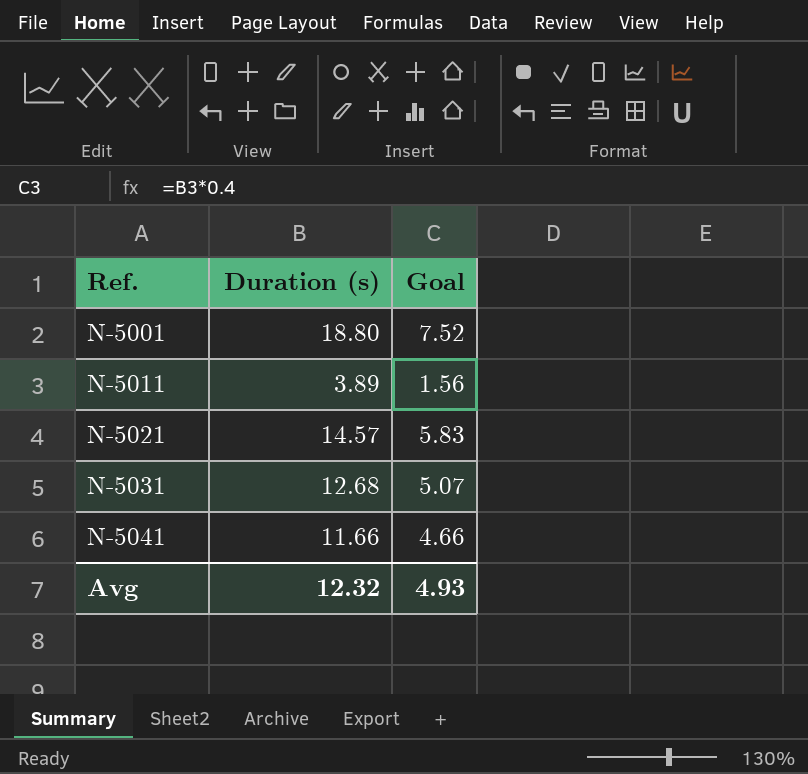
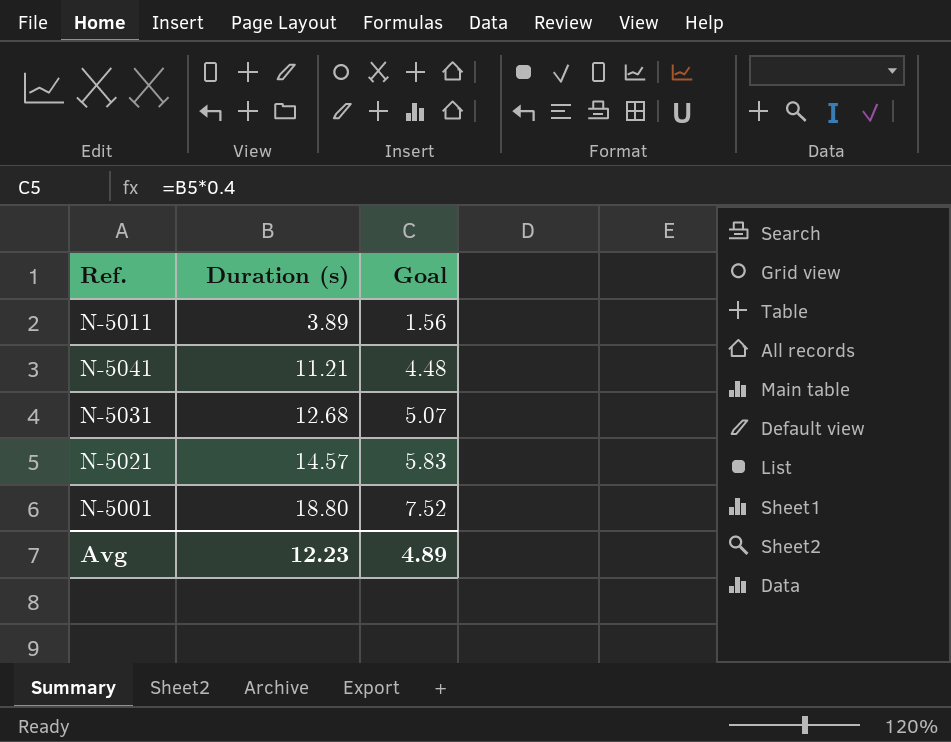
row order: Ref. ascending -> Duration (s) ascending
N-5041 | Duration (s): 11.66 -> 11.21
N-5041 | Goal: 4.66 -> 4.48
Avg | Duration (s): 12.32 -> 12.23
Avg | Goal: 4.93 -> 4.89

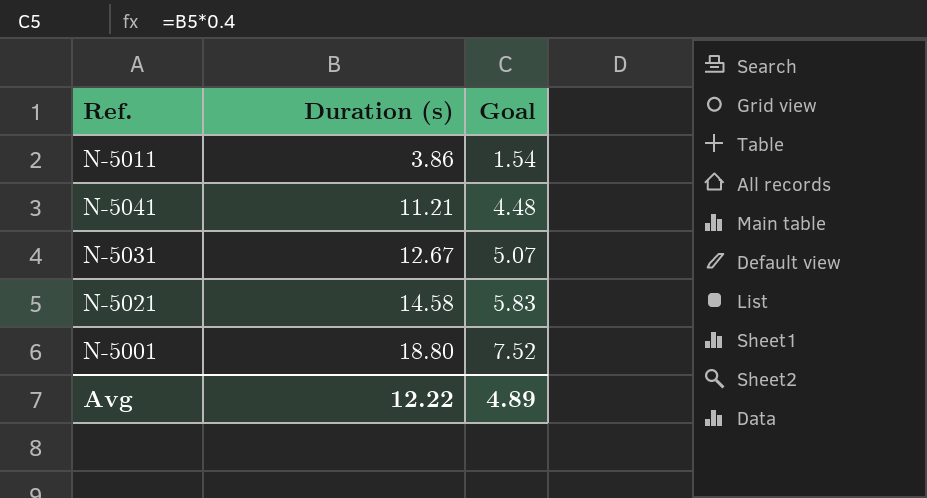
N-5011 | Duration (s): 3.89 -> 3.86
N-5011 | Goal: 1.56 -> 1.54
N-5031 | Duration (s): 12.68 -> 12.67
N-5021 | Duration (s): 14.57 -> 14.58
Avg | Duration (s): 12.23 -> 12.22

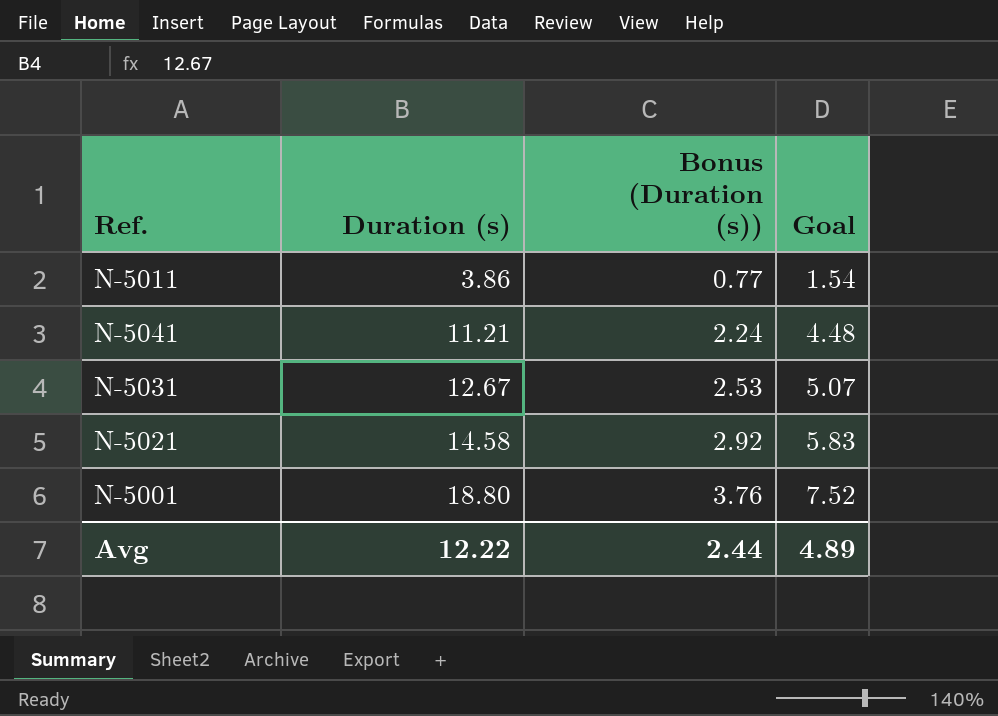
column Bonus (Duration (s)) | formula: none -> [Duration (s)] * 0.2

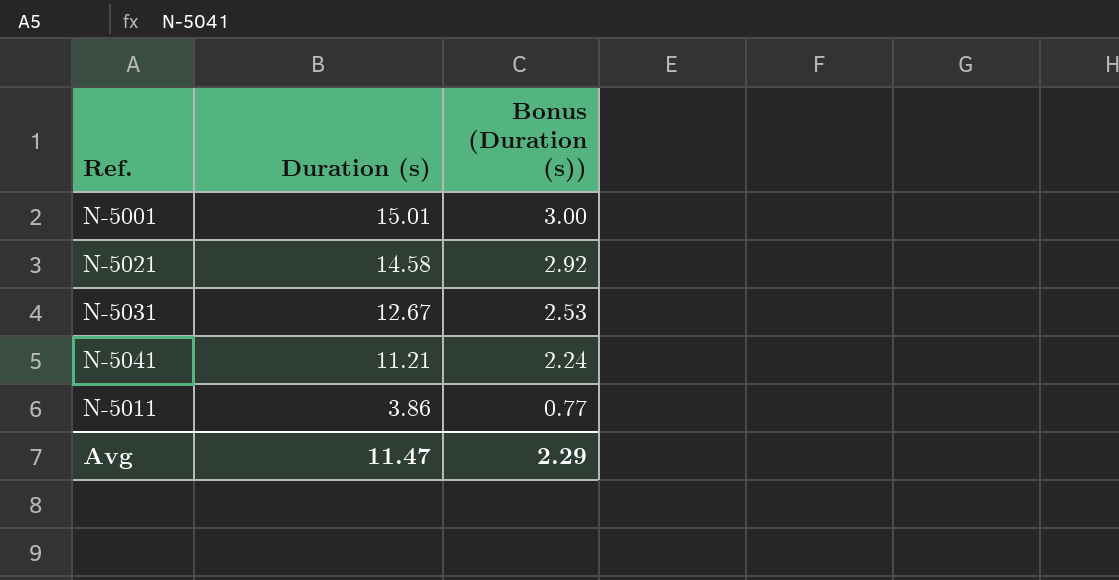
row order: Duration (s) ascending -> Duration (s) descending
column Goal | formula: [Duration (s)] * 0.4 -> none
N-5001 | Duration (s): 18.80 -> 15.01
N-5001 | Bonus (Duration (s)): 3.76 -> 3.00
Avg | Duration (s): 12.22 -> 11.47
Avg | Bonus (Duration (s)): 2.44 -> 2.29

